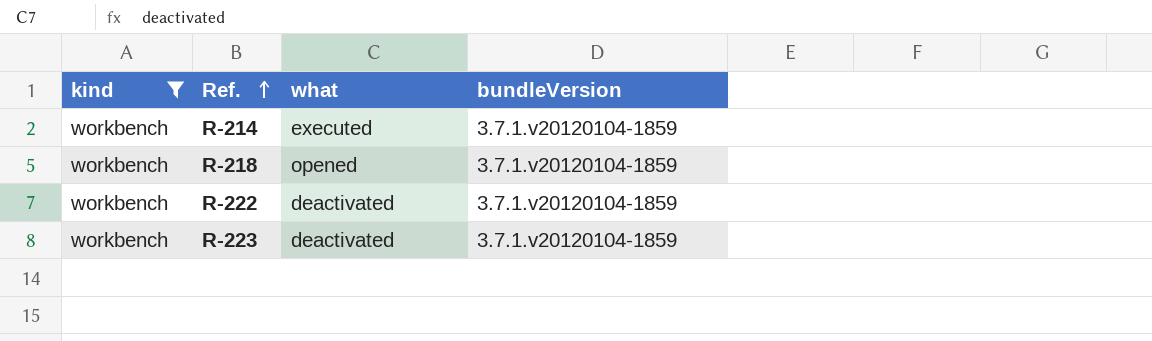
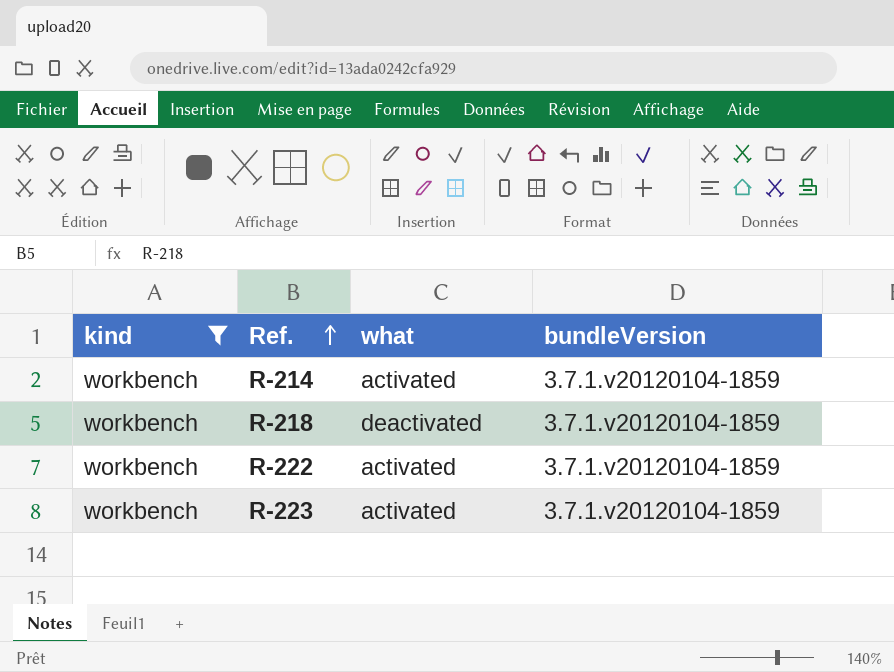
R-214 | what: executed -> activated
R-218 | what: opened -> deactivated
R-222 | what: deactivated -> activated
R-223 | what: deactivated -> activated

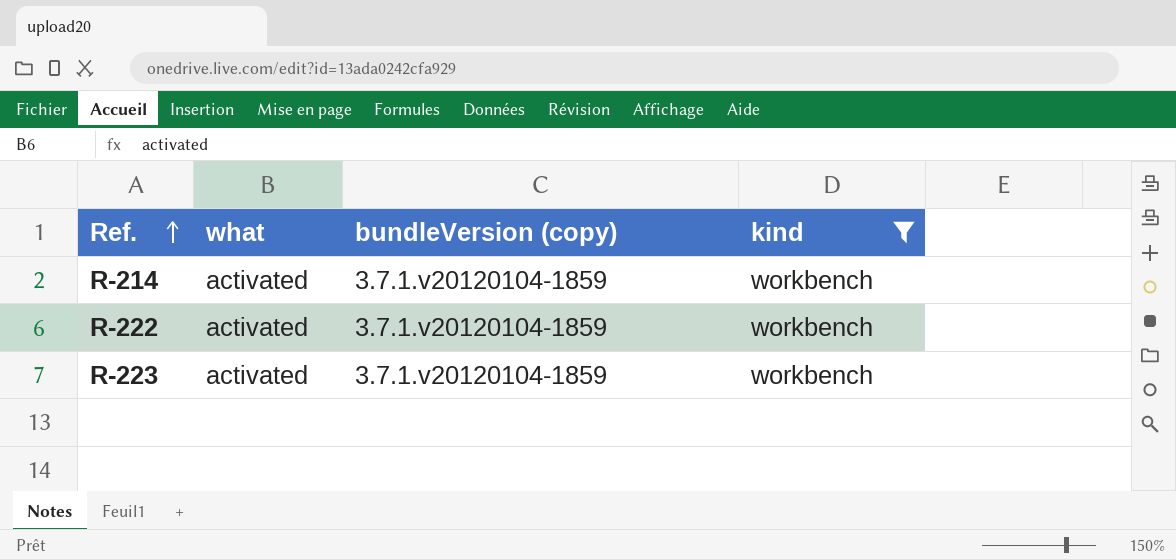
column name: bundleVersion -> bundleVersion (copy)
column kind | position: 1 -> 4
row R-218: workbench | deactivated | 3.7.1.v20120104-1859 -> none

